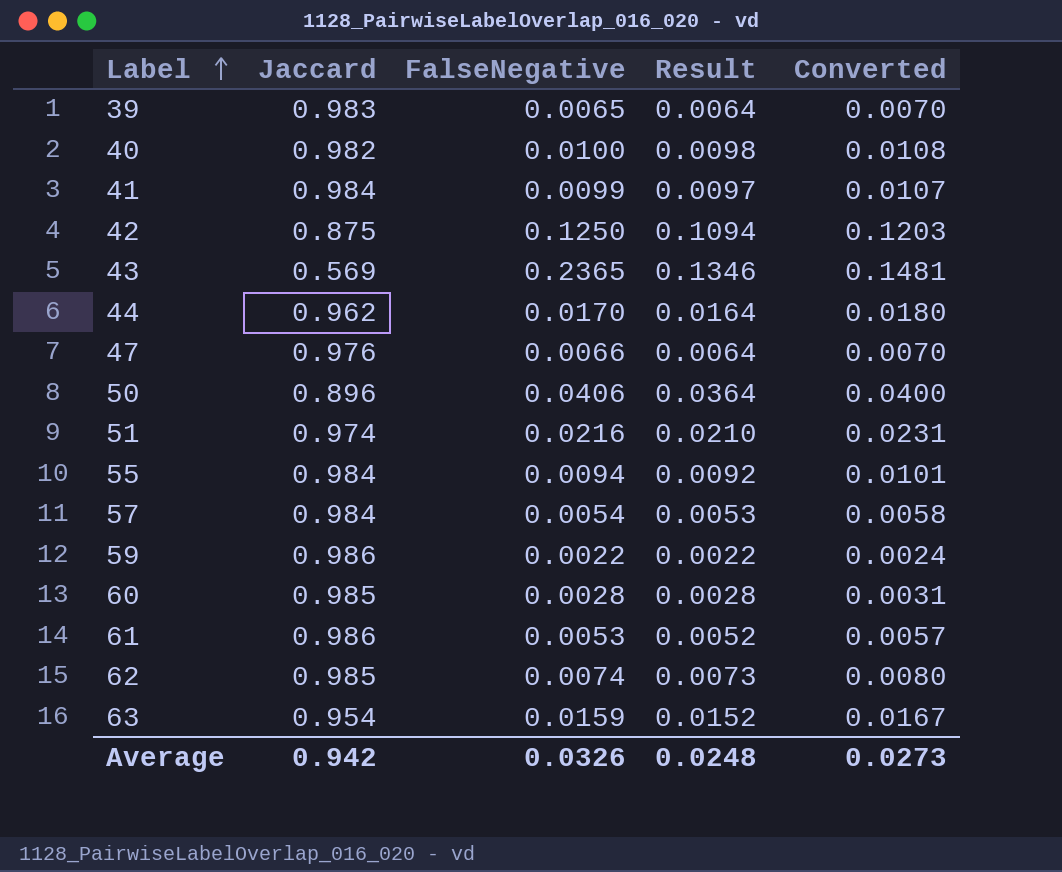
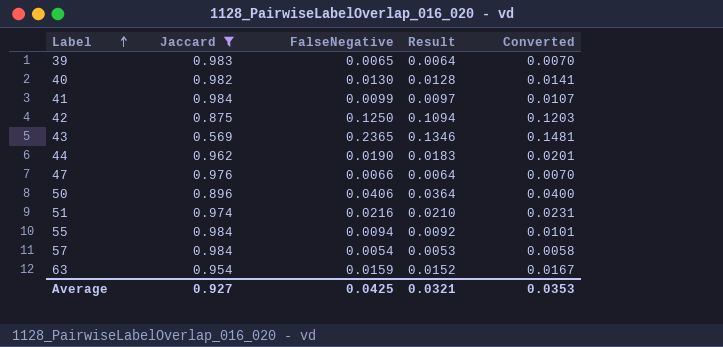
filter: none -> Jaccard <= 0.984
40 | FalseNegative: 0.0100 -> 0.0130
40 | Result: 0.0098 -> 0.0128
40 | Converted: 0.0108 -> 0.0141
44 | FalseNegative: 0.0170 -> 0.0190
44 | Result: 0.0164 -> 0.0183
44 | Converted: 0.0180 -> 0.0201
Average | Jaccard: 0.942 -> 0.927
Average | FalseNegative: 0.0326 -> 0.0425
Average | Result: 0.0248 -> 0.0321
Average | Converted: 0.0273 -> 0.0353

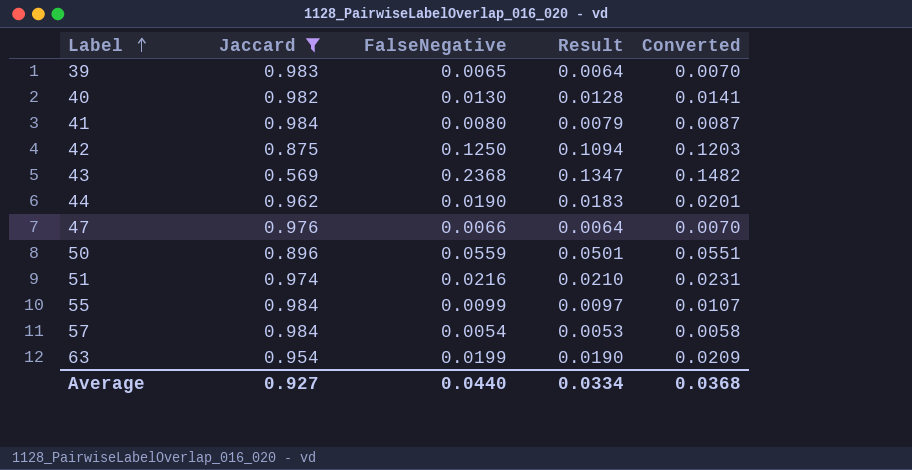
41 | FalseNegative: 0.0099 -> 0.0080
41 | Result: 0.0097 -> 0.0079
41 | Converted: 0.0107 -> 0.0087
43 | FalseNegative: 0.2365 -> 0.2368
43 | Result: 0.1346 -> 0.1347
43 | Converted: 0.1481 -> 0.1482
50 | FalseNegative: 0.0406 -> 0.0559
50 | Result: 0.0364 -> 0.0501
50 | Converted: 0.0400 -> 0.0551
55 | FalseNegative: 0.0094 -> 0.0099
55 | Result: 0.0092 -> 0.0097
55 | Converted: 0.0101 -> 0.0107
63 | FalseNegative: 0.0159 -> 0.0199
63 | Result: 0.0152 -> 0.0190
63 | Converted: 0.0167 -> 0.0209
Average | FalseNegative: 0.0425 -> 0.0440
Average | Result: 0.0321 -> 0.0334
Average | Converted: 0.0353 -> 0.0368

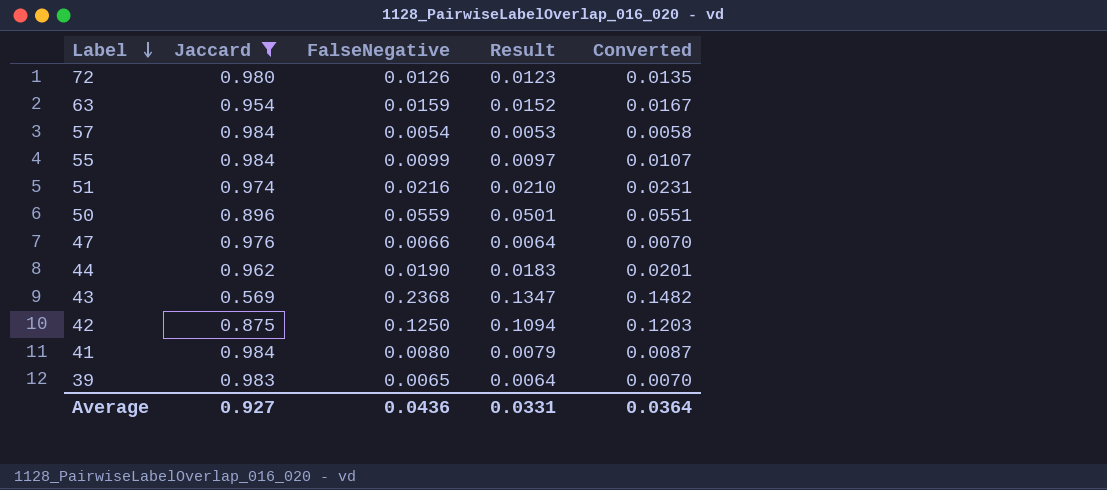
row order: Label ascending -> Label descending
row 40: 0.982 | 0.0130 | 0.0128 | 0.0141 -> none
row 72: none -> 0.980 | 0.0126 | 0.0123 | 0.0135
63 | FalseNegative: 0.0199 -> 0.0159
63 | Result: 0.0190 -> 0.0152
63 | Converted: 0.0209 -> 0.0167
Average | FalseNegative: 0.0440 -> 0.0436
Average | Result: 0.0334 -> 0.0331
Average | Converted: 0.0368 -> 0.0364

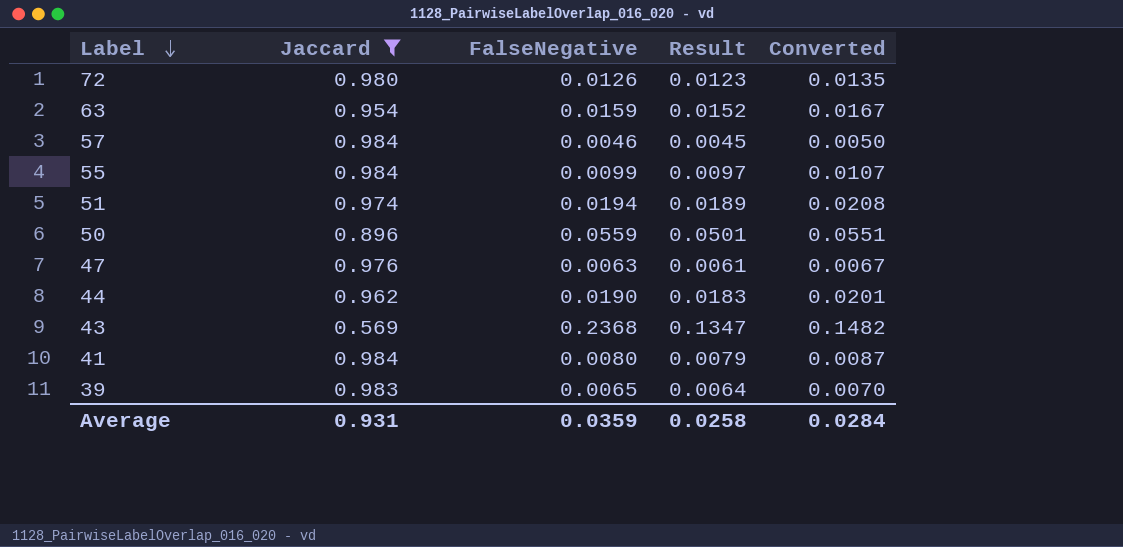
row 42: 0.875 | 0.1250 | 0.1094 | 0.1203 -> none
57 | FalseNegative: 0.0054 -> 0.0046
57 | Result: 0.0053 -> 0.0045
57 | Converted: 0.0058 -> 0.0050
51 | FalseNegative: 0.0216 -> 0.0194
51 | Result: 0.0210 -> 0.0189
51 | Converted: 0.0231 -> 0.0208
47 | FalseNegative: 0.0066 -> 0.0063
47 | Result: 0.0064 -> 0.0061
47 | Converted: 0.0070 -> 0.0067
Average | Jaccard: 0.927 -> 0.931
Average | FalseNegative: 0.0436 -> 0.0359
Average | Result: 0.0331 -> 0.0258
Average | Converted: 0.0364 -> 0.0284

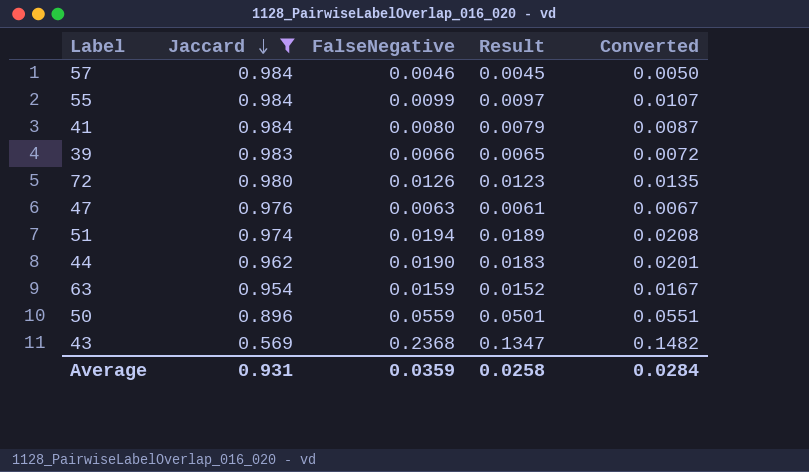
row order: Label descending -> Jaccard descending
39 | FalseNegative: 0.0065 -> 0.0066
39 | Result: 0.0064 -> 0.0065
39 | Converted: 0.0070 -> 0.0072

